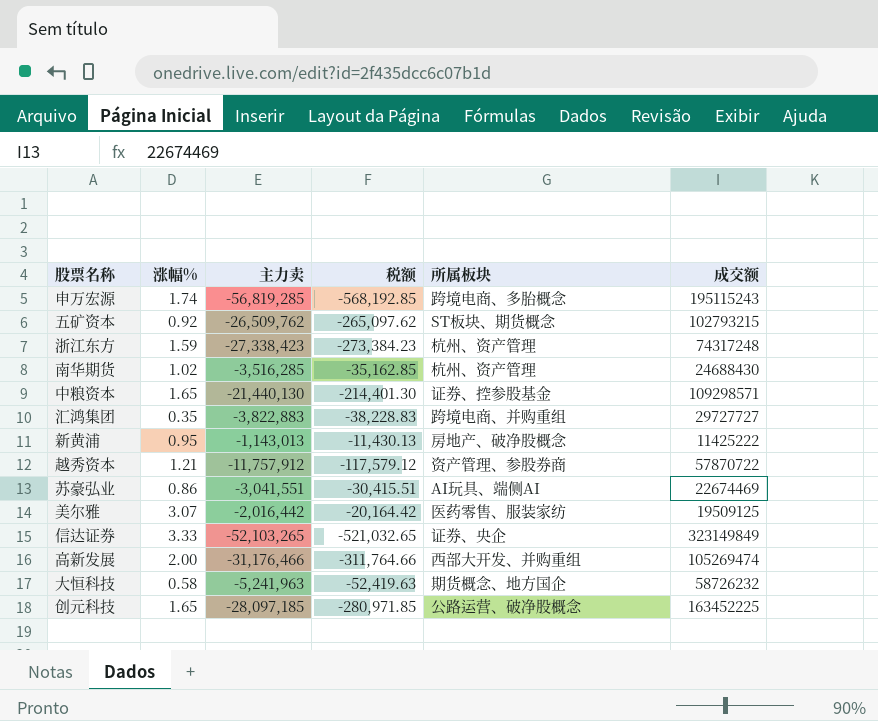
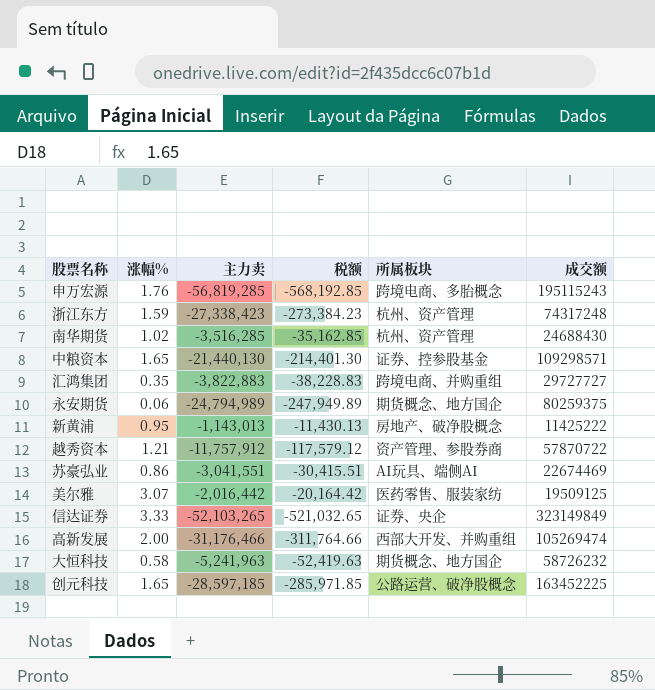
row 五矿资本: 0.92 | -26,509,762 | -265,097.62 | ST板块、期货概念 | 102793215 -> none
申万宏源 | 涨幅%: 1.74 -> 1.76
row 永安期货: none -> 0.06 | -24,794,989 | -247,949.89 | 期货概念、地方国企 | 80259375
创元科技 | 主力卖: -28,097,185 -> -28,597,185
创元科技 | 税额: -280,971.85 -> -285,971.85

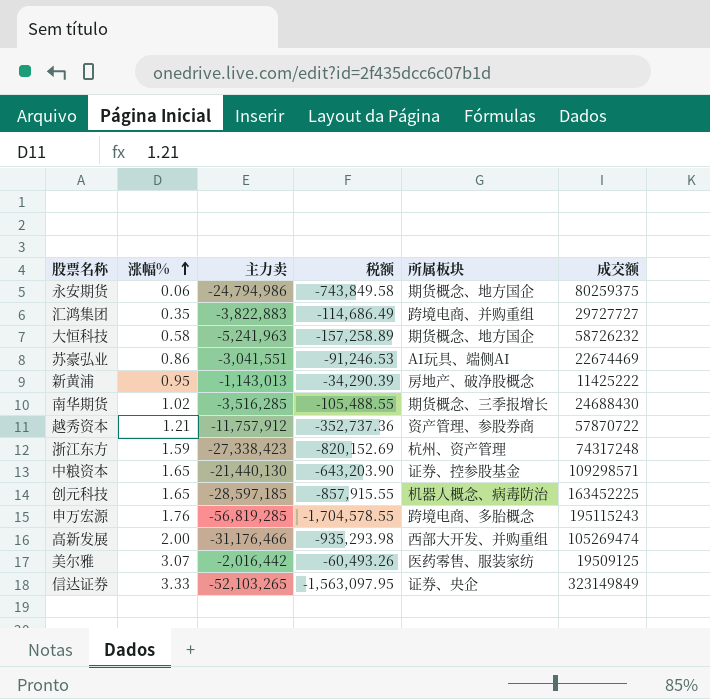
row order: none -> 涨幅% ascending
column 税额 | formula: [主力卖] * 0.01 -> [主力卖] * 0.03
永安期货 | 主力卖: -24,794,989 -> -24,794,986
南华期货 | 所属板块: 杭州、资产管理 -> 期货概念、三季报增长
创元科技 | 所属板块: 公路运营、破净股概念 -> 机器人概念、病毒防治

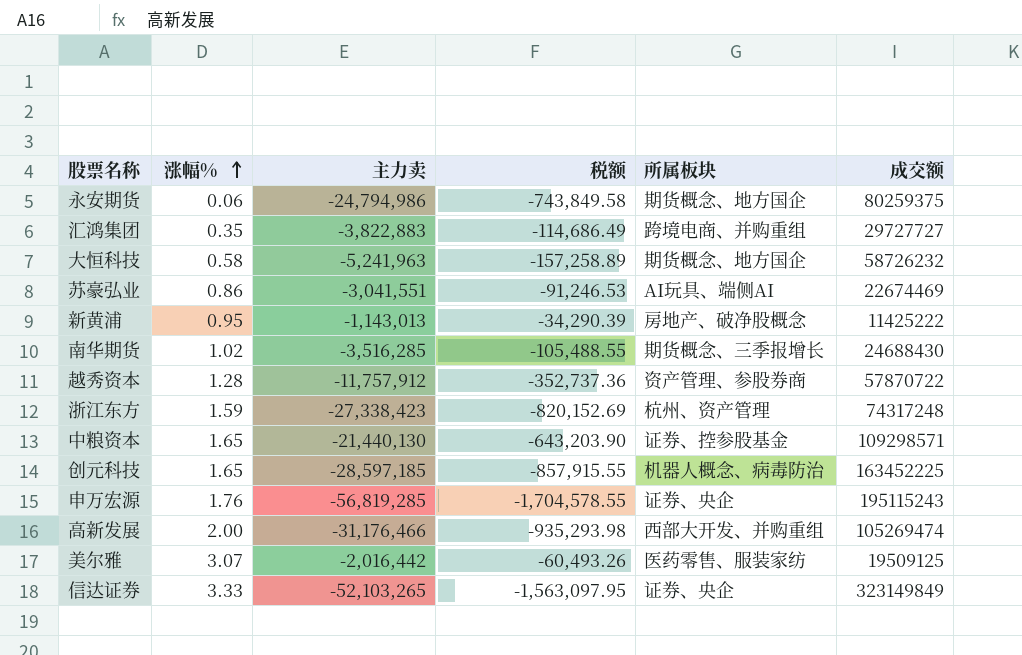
越秀资本 | 涨幅%: 1.21 -> 1.28
申万宏源 | 所属板块: 跨境电商、多胎概念 -> 证券、央企

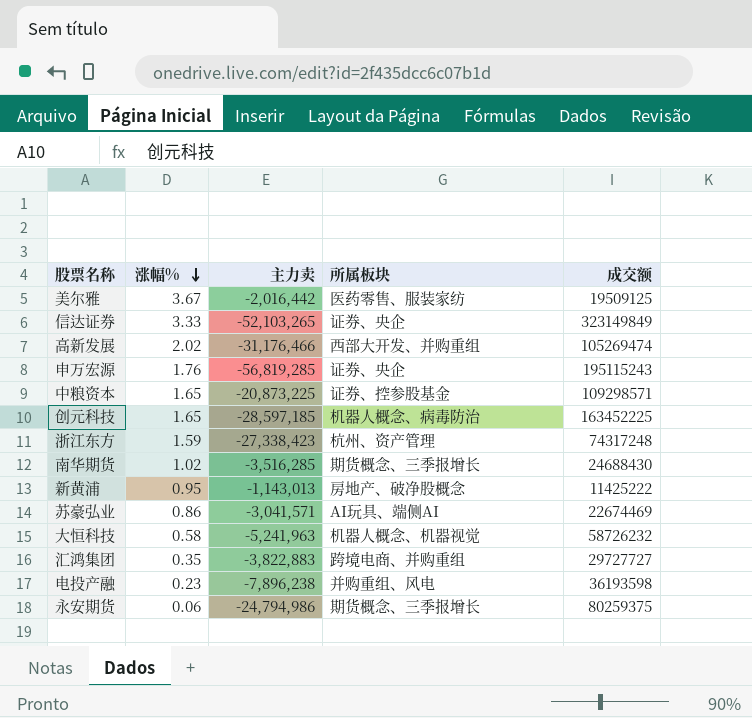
row order: 涨幅% ascending -> 涨幅% descending
column 税额 | formula: [主力卖] * 0.03 -> none
row 越秀资本: 1.28 | -11,757,912 | -352,737.36 | 资产管理、参股券商 | 57870722 -> none
美尔雅 | 涨幅%: 3.07 -> 3.67
高新发展 | 涨幅%: 2.00 -> 2.02
中粮资本 | 主力卖: -21,440,130 -> -20,873,225
苏豪弘业 | 主力卖: -3,041,551 -> -3,041,571
大恒科技 | 所属板块: 期货概念、地方国企 -> 机器人概念、机器视觉
row 电投产融: none -> 0.23 | -7,896,238 | 并购重组、风电 | 36193598
永安期货 | 所属板块: 期货概念、地方国企 -> 期货概念、三季报增长

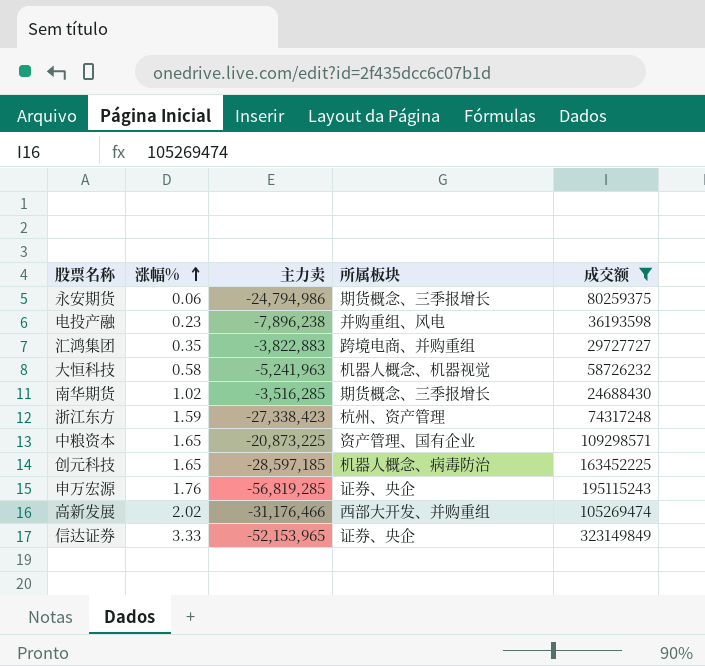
filter: none -> 成交额 >= 24688430
row order: 涨幅% descending -> 涨幅% ascending
中粮资本 | 所属板块: 证券、控参股基金 -> 资产管理、国有企业
信达证券 | 主力卖: -52,103,265 -> -52,153,965

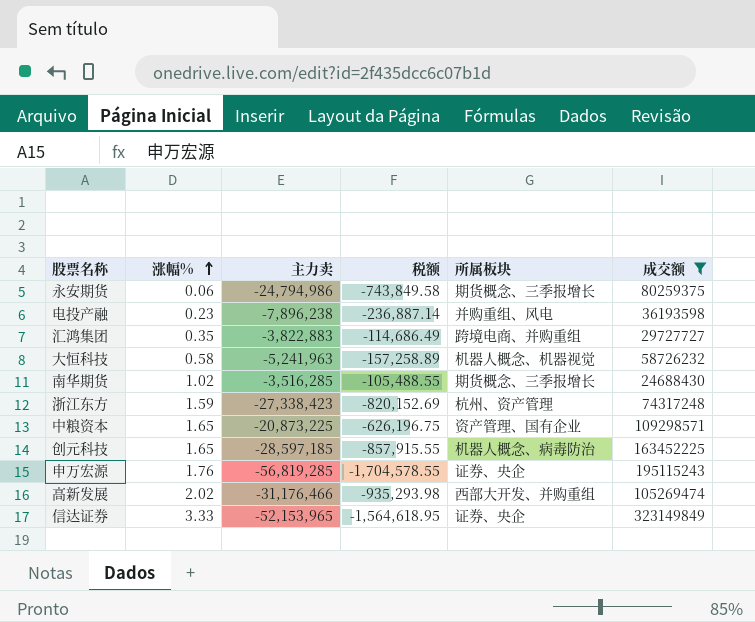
column 税额 | formula: none -> [主力卖] * 0.03

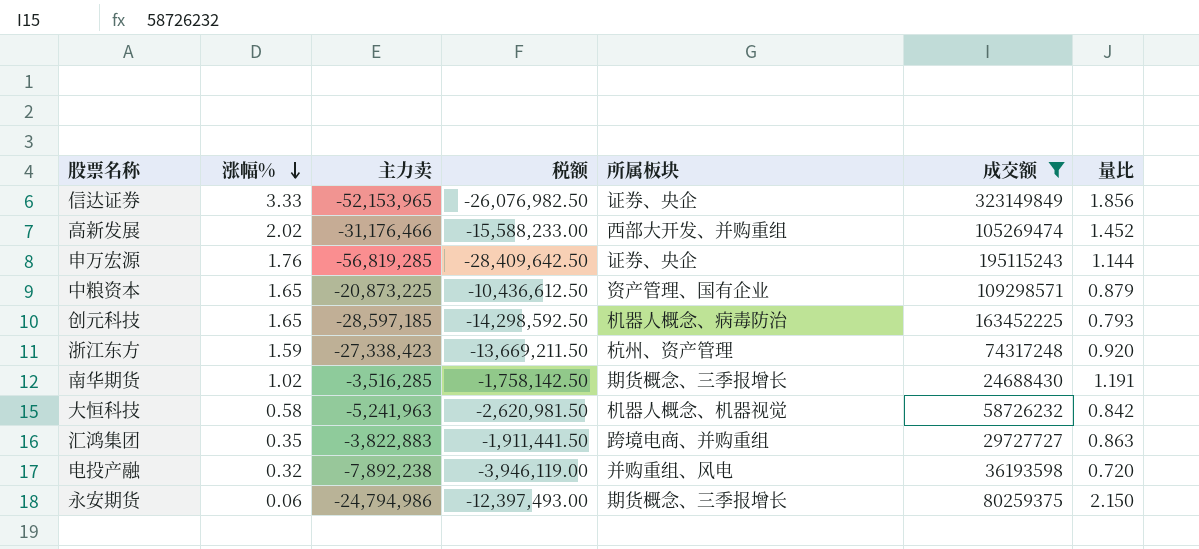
row order: 涨幅% ascending -> 涨幅% descending
column 税额 | formula: [主力卖] * 0.03 -> [主力卖] * 0.5
column 量比 | position: none -> 7
电投产融 | 涨幅%: 0.23 -> 0.32
电投产融 | 主力卖: -7,896,238 -> -7,892,238

